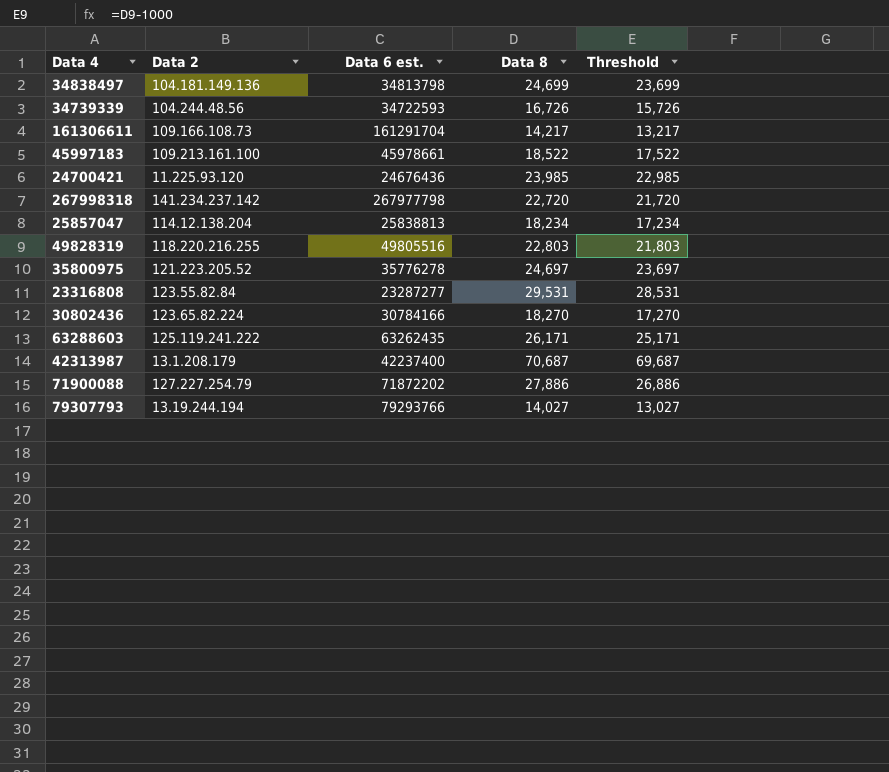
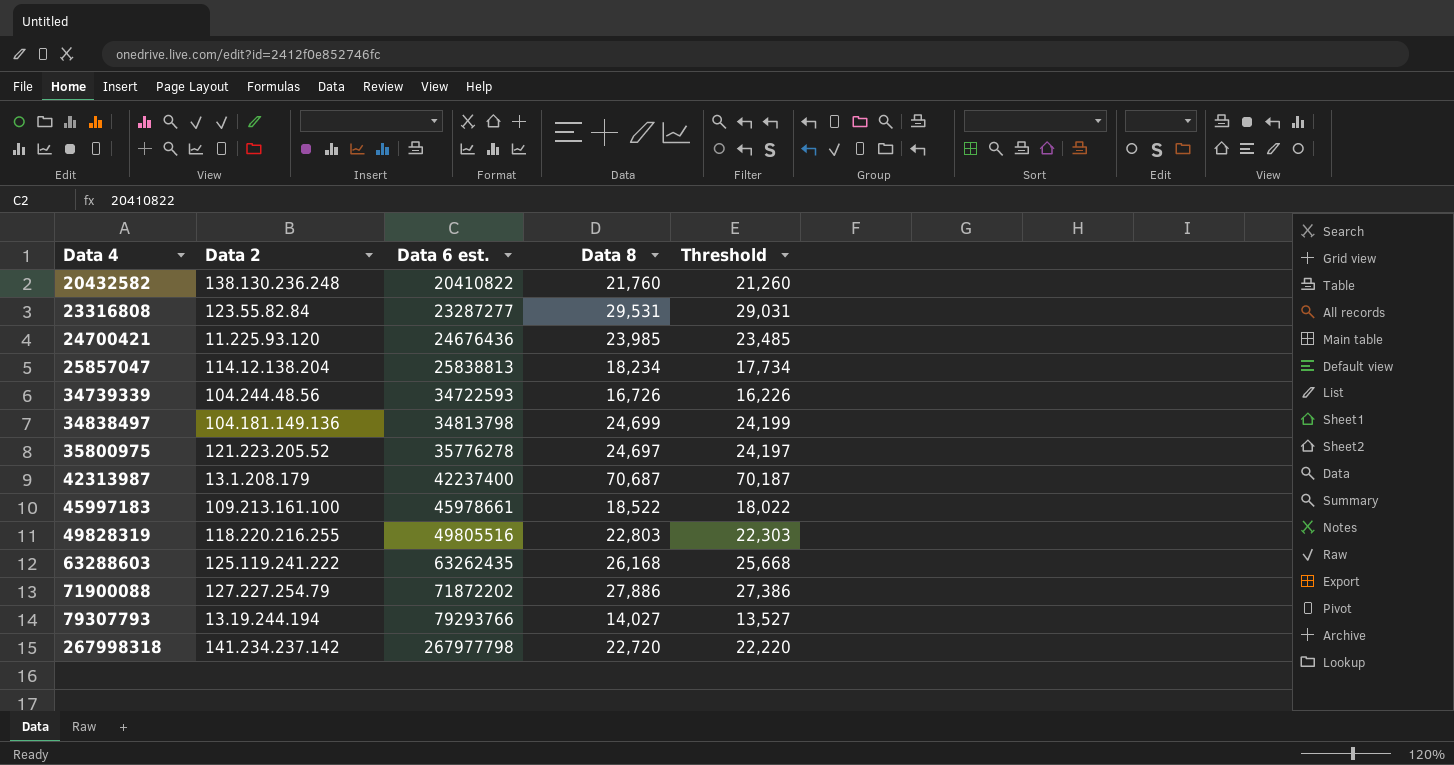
row order: none -> Data 4 ascending
column Threshold | formula: [Data 8] - 1000 -> [Data 8] - 500
row 161306611: 109.166.108.73 | 161291704 | 14,217 | 13,217 -> none
row 30802436: 123.65.82.224 | 30784166 | 18,270 | 17,270 -> none
row 20432582: none -> 138.130.236.248 | 20410822 | 21,760 | 21,260
63288603 | Data 8: 26,171 -> 26,168

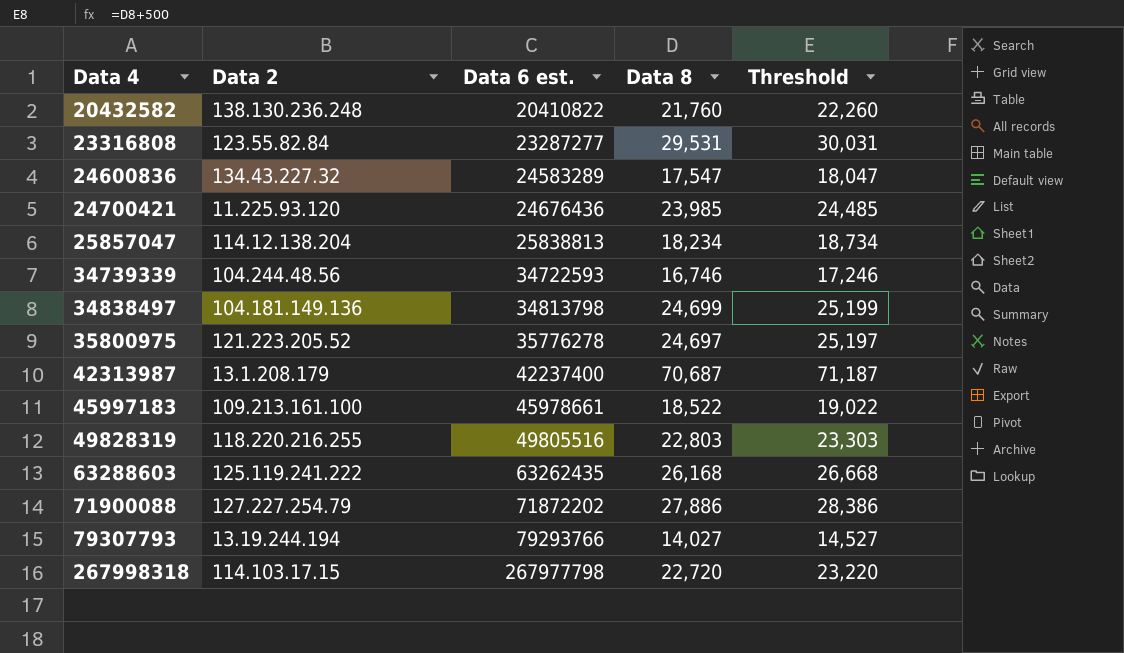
column Threshold | formula: [Data 8] - 500 -> [Data 8] + 500
row 24600836: none -> 134.43.227.32 | 24583289 | 17,547 | 18,047
34739339 | Data 8: 16,726 -> 16,746
267998318 | Data 2: 141.234.237.142 -> 114.103.17.15

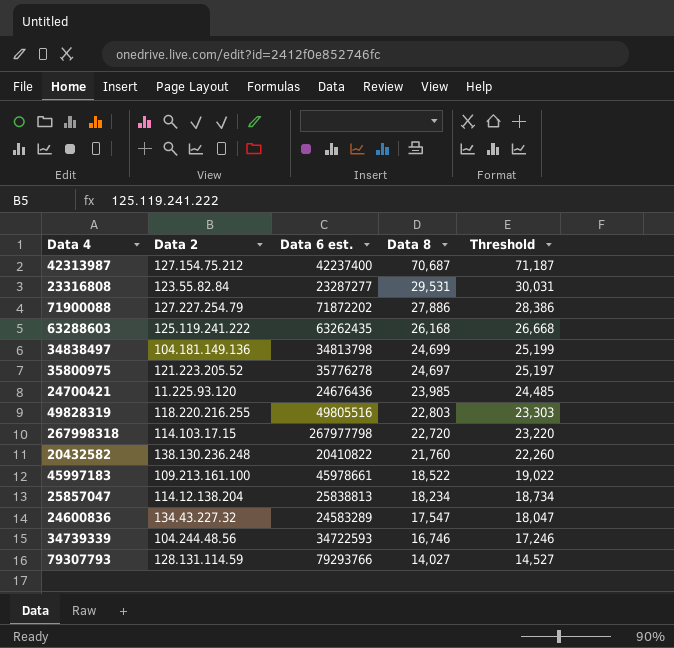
row order: Data 4 ascending -> Data 8 descending
42313987 | Data 2: 13.1.208.179 -> 127.154.75.212
79307793 | Data 2: 13.19.244.194 -> 128.131.114.59

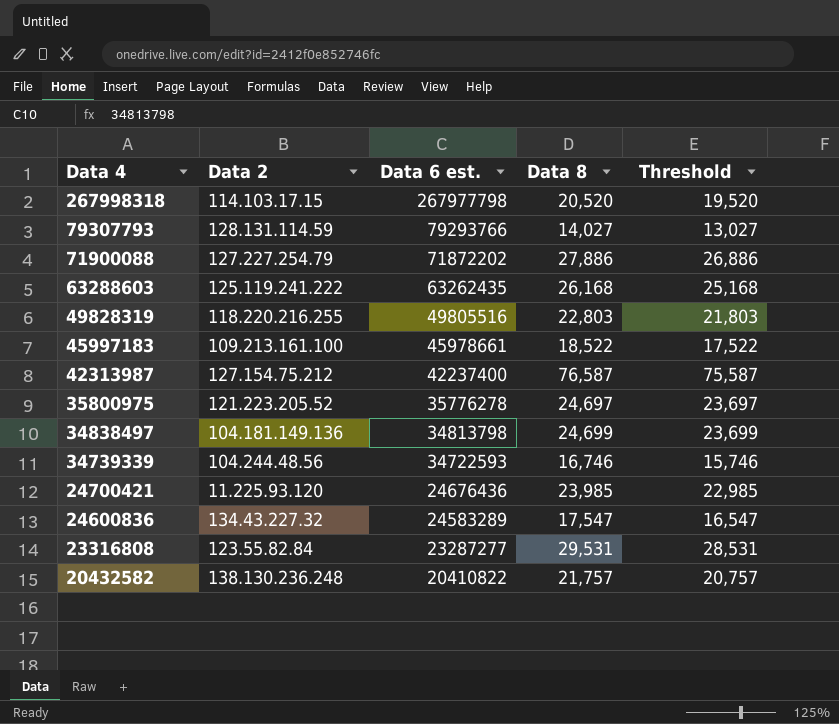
row order: Data 8 descending -> Data 4 descending
column Threshold | formula: [Data 8] + 500 -> [Data 8] - 1000
row 25857047: 114.12.138.204 | 25838813 | 18,234 | 18,734 -> none
267998318 | Data 8: 22,720 -> 20,520
42313987 | Data 8: 70,687 -> 76,587
20432582 | Data 8: 21,760 -> 21,757

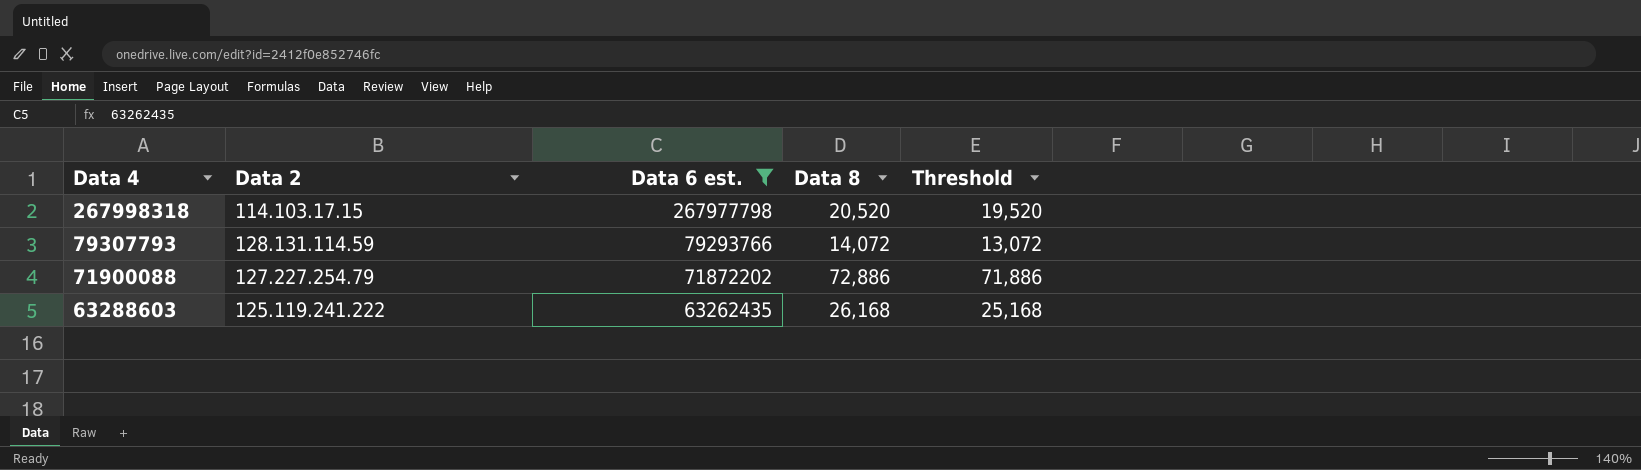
filter: none -> Data 6 est. >= 63262435
79307793 | Data 8: 14,027 -> 14,072
79307793 | Threshold: 13,027 -> 13,072
71900088 | Data 8: 27,886 -> 72,886
71900088 | Threshold: 26,886 -> 71,886

